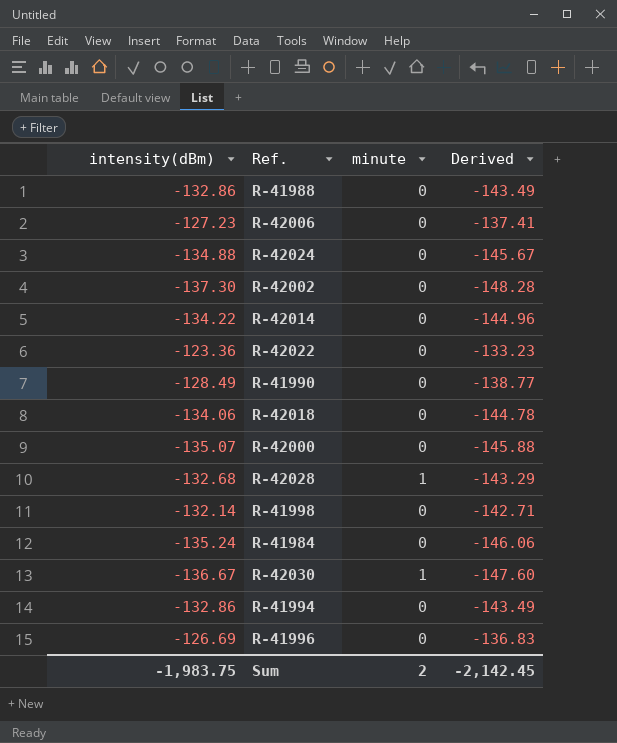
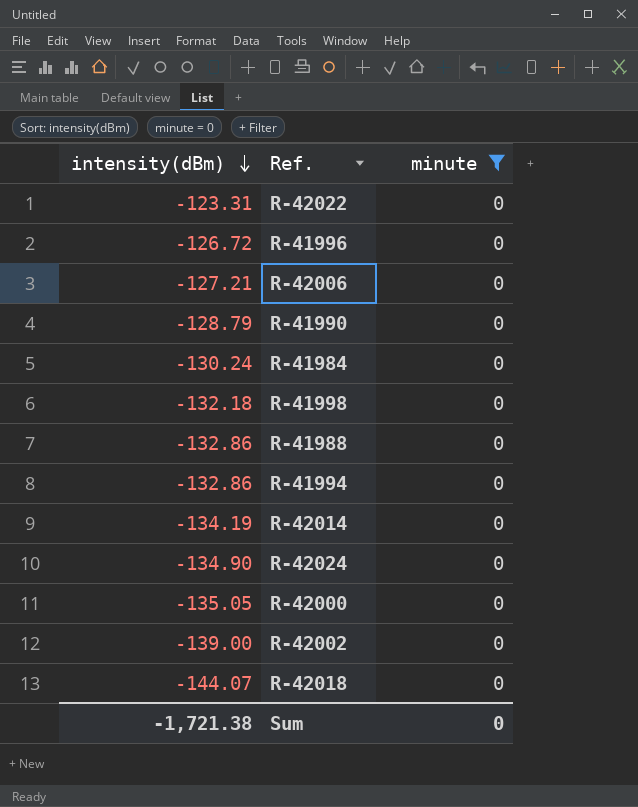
filter: none -> minute = 0
row order: none -> intensity(dBm) descending
column Derived | formula: [intensity(dBm)] * 1.08 -> none
R-42022 | intensity(dBm): -123.36 -> -123.31
R-41996 | intensity(dBm): -126.69 -> -126.72
R-42006 | intensity(dBm): -127.23 -> -127.21
R-41990 | intensity(dBm): -128.49 -> -128.79
R-41984 | intensity(dBm): -135.24 -> -130.24
R-41998 | intensity(dBm): -132.14 -> -132.18
R-42014 | intensity(dBm): -134.22 -> -134.19
R-42024 | intensity(dBm): -134.88 -> -134.90
R-42000 | intensity(dBm): -135.07 -> -135.05
R-42002 | intensity(dBm): -137.30 -> -139.00
R-42018 | intensity(dBm): -134.06 -> -144.07
Sum | intensity(dBm): -1,983.75 -> -1,721.38
Sum | minute: 2 -> 0

